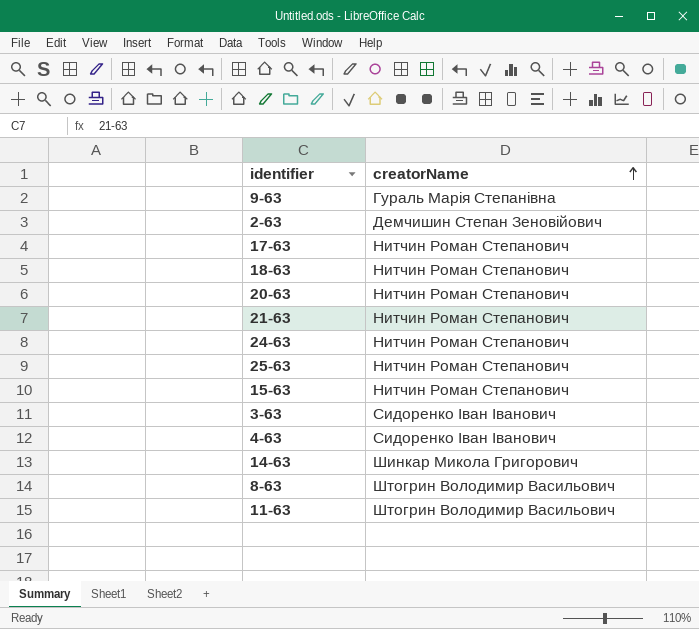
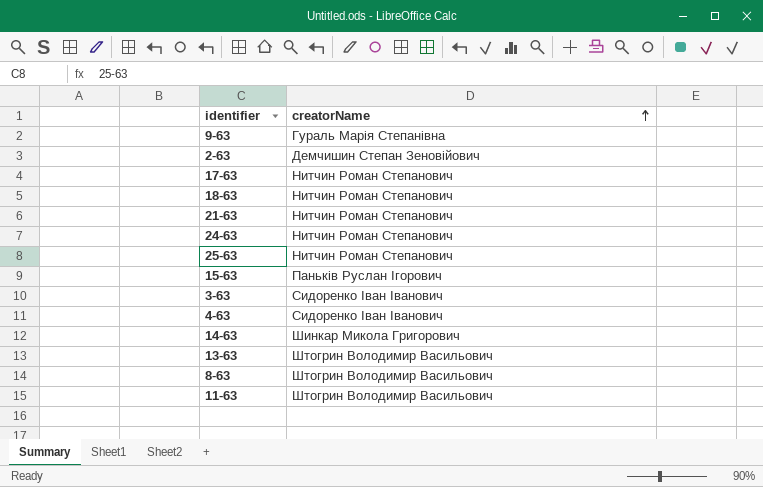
row 20-63: Нитчин Роман Степанович -> none
15-63 | creatorName: Нитчин Роман Степанович -> Паньків Руслан Ігорович
row 13-63: none -> Штогрин Володимир Васильович

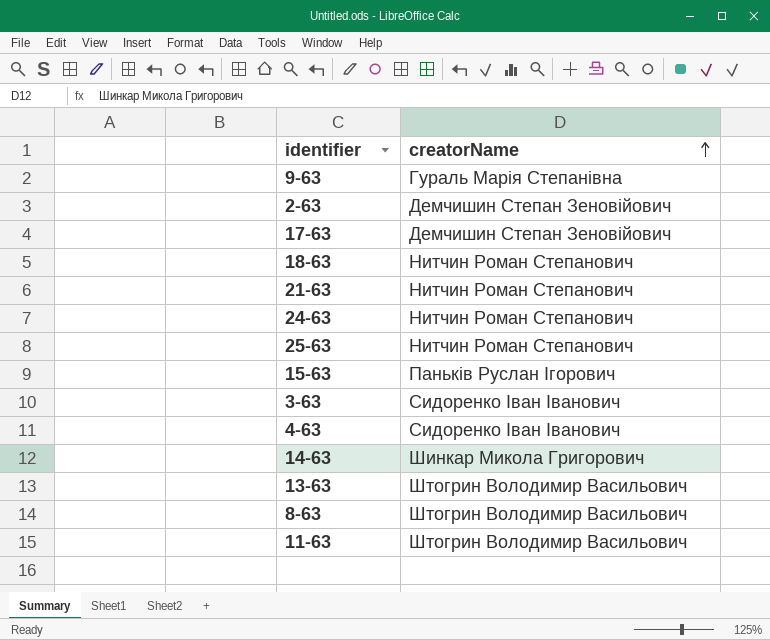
17-63 | creatorName: Нитчин Роман Степанович -> Демчишин Степан Зеновійович

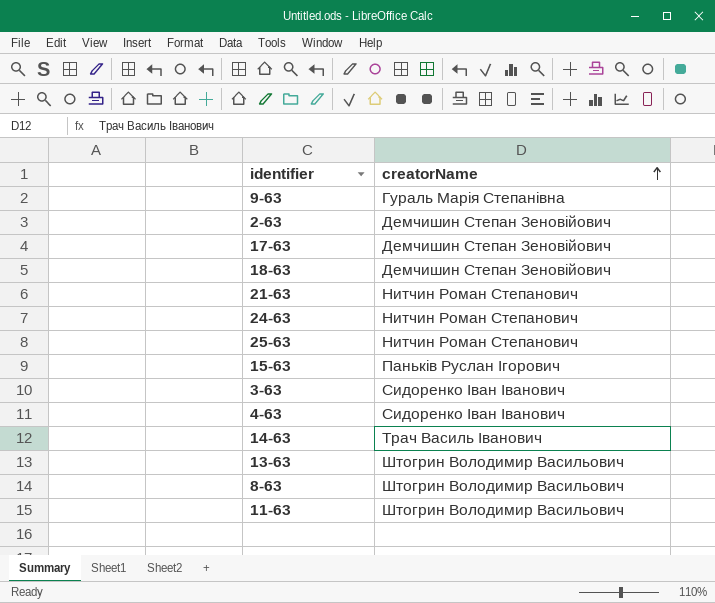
18-63 | creatorName: Нитчин Роман Степанович -> Демчишин Степан Зеновійович
14-63 | creatorName: Шинкар Микола Григорович -> Трач Василь Іванович

